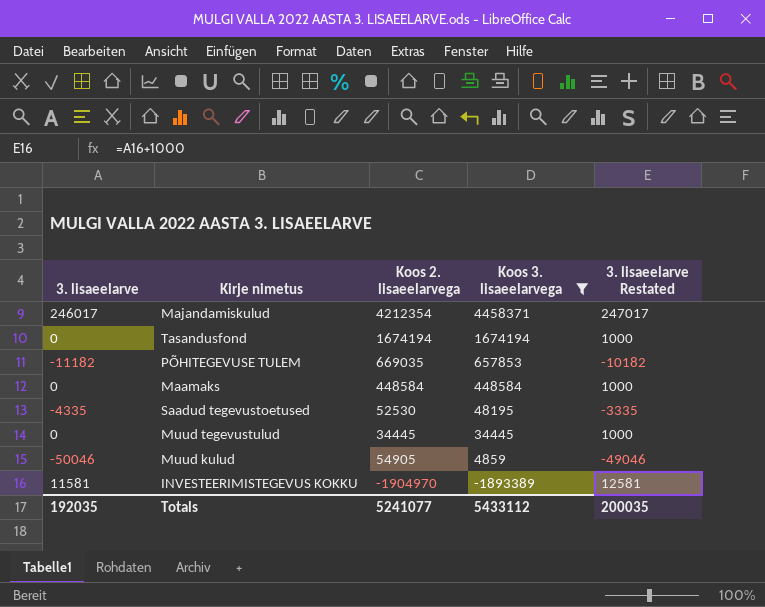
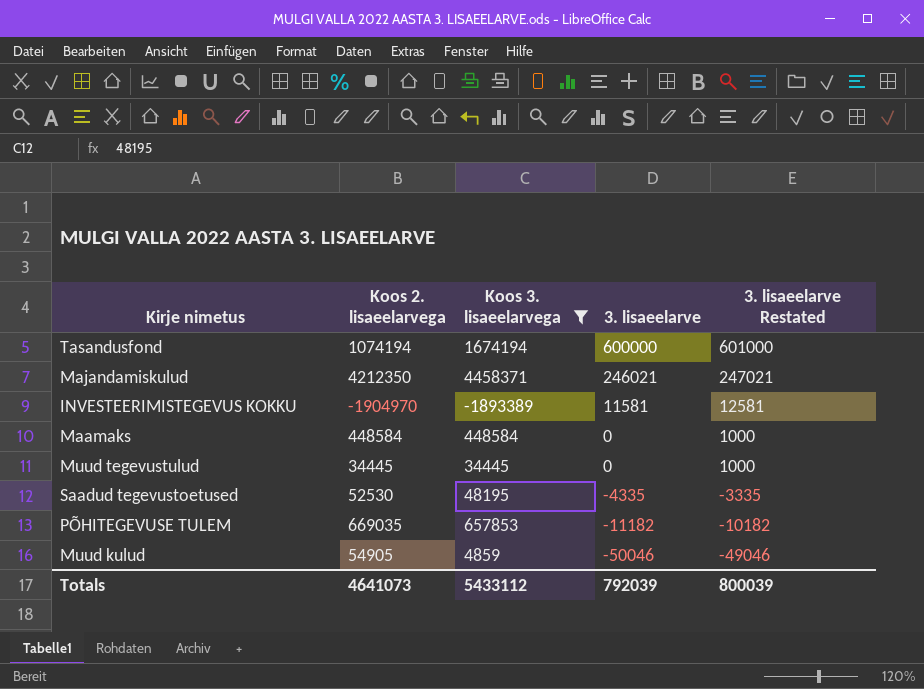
row order: Koos 3. lisaeelarvega descending -> 3. lisaeelarve descending
column 3. lisaeelarve | position: 1 -> 4
Tasandusfond | Koos 2. lisaeelarvega: 1674194 -> 1074194
Tasandusfond | 3. lisaeelarve: 0 -> 600000
Tasandusfond | 3. lisaeelarve Restated: 1000 -> 601000
Majandamiskulud | Koos 2. lisaeelarvega: 4212354 -> 4212350
Majandamiskulud | 3. lisaeelarve: 246017 -> 246021
Majandamiskulud | 3. lisaeelarve Restated: 247017 -> 247021
Totals | Koos 2. lisaeelarvega: 5241077 -> 4641073
Totals | 3. lisaeelarve: 192035 -> 792039
Totals | 3. lisaeelarve Restated: 200035 -> 800039

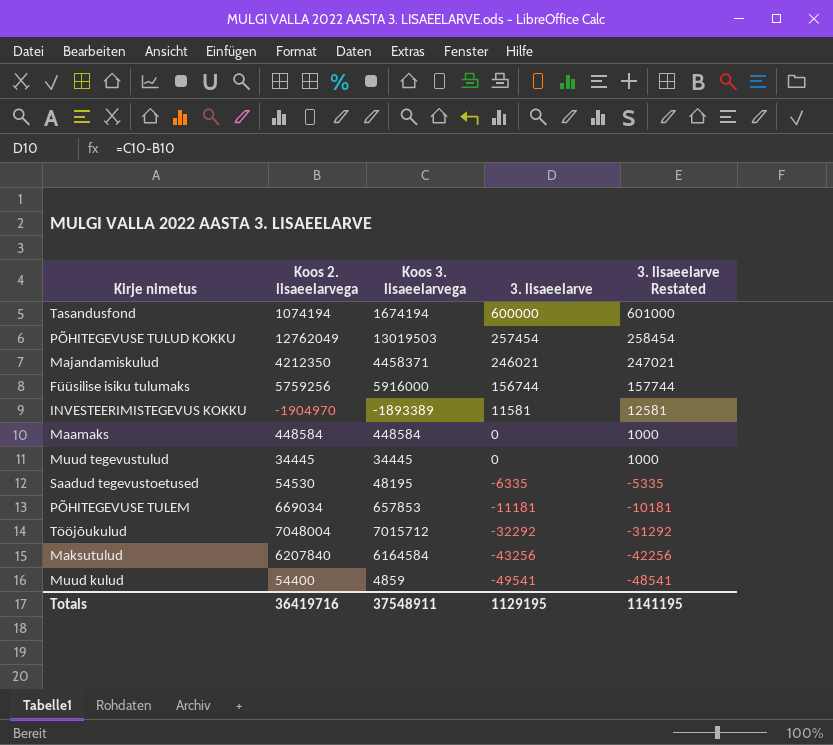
filter: Koos 3. lisaeelarvega <= 4458371 -> none
Saadud tegevustoetused | Koos 2. lisaeelarvega: 52530 -> 54530
Saadud tegevustoetused | 3. lisaeelarve: -4335 -> -6335
Saadud tegevustoetused | 3. lisaeelarve Restated: -3335 -> -5335
PÕHITEGEVUSE TULEM | Koos 2. lisaeelarvega: 669035 -> 669034
PÕHITEGEVUSE TULEM | 3. lisaeelarve: -11182 -> -11181
PÕHITEGEVUSE TULEM | 3. lisaeelarve Restated: -10182 -> -10181
Muud kulud | Koos 2. lisaeelarvega: 54905 -> 54400
Muud kulud | 3. lisaeelarve: -50046 -> -49541
Muud kulud | 3. lisaeelarve Restated: -49046 -> -48541
Totals | Koos 2. lisaeelarvega: 4641073 -> 36419716
Totals | Koos 3. lisaeelarvega: 5433112 -> 37548911
Totals | 3. lisaeelarve: 792039 -> 1129195
Totals | 3. lisaeelarve Restated: 800039 -> 1141195

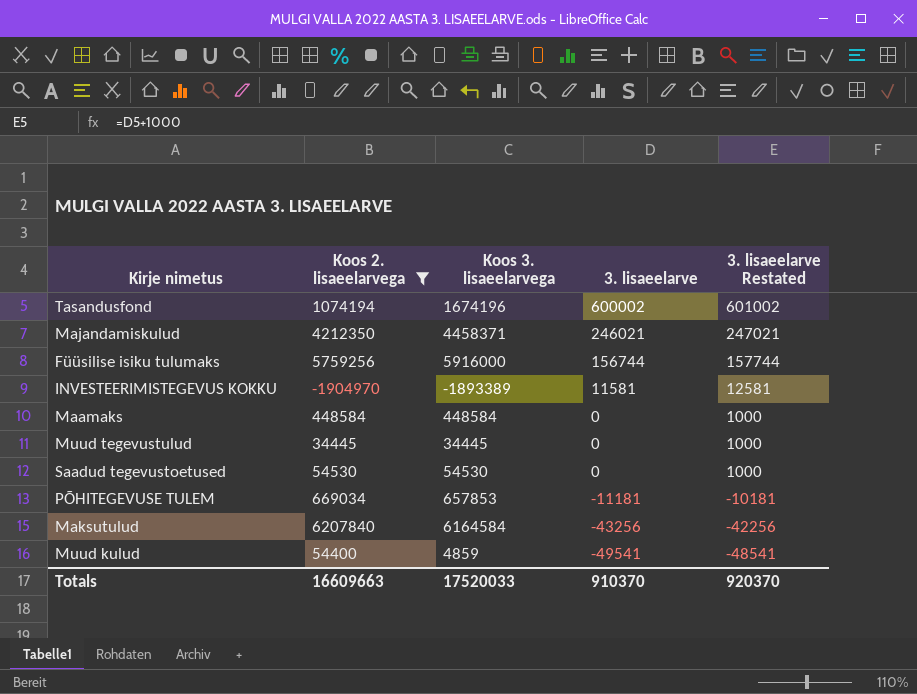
filter: none -> Koos 2. lisaeelarvega <= 6207840
Tasandusfond | Koos 3. lisaeelarvega: 1674194 -> 1674196
Tasandusfond | 3. lisaeelarve: 600000 -> 600002
Tasandusfond | 3. lisaeelarve Restated: 601000 -> 601002
Saadud tegevustoetused | Koos 3. lisaeelarvega: 48195 -> 54530
Saadud tegevustoetused | 3. lisaeelarve: -6335 -> 0
Saadud tegevustoetused | 3. lisaeelarve Restated: -5335 -> 1000
Totals | Koos 2. lisaeelarvega: 36419716 -> 16609663
Totals | Koos 3. lisaeelarvega: 37548911 -> 17520033
Totals | 3. lisaeelarve: 1129195 -> 910370
Totals | 3. lisaeelarve Restated: 1141195 -> 920370

